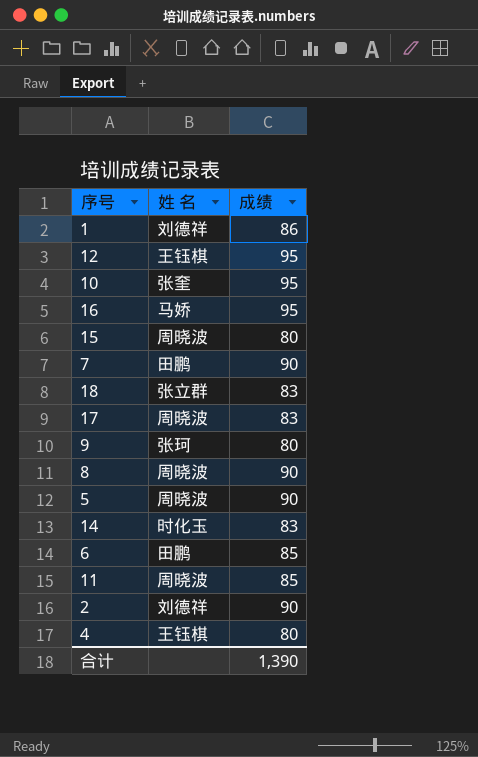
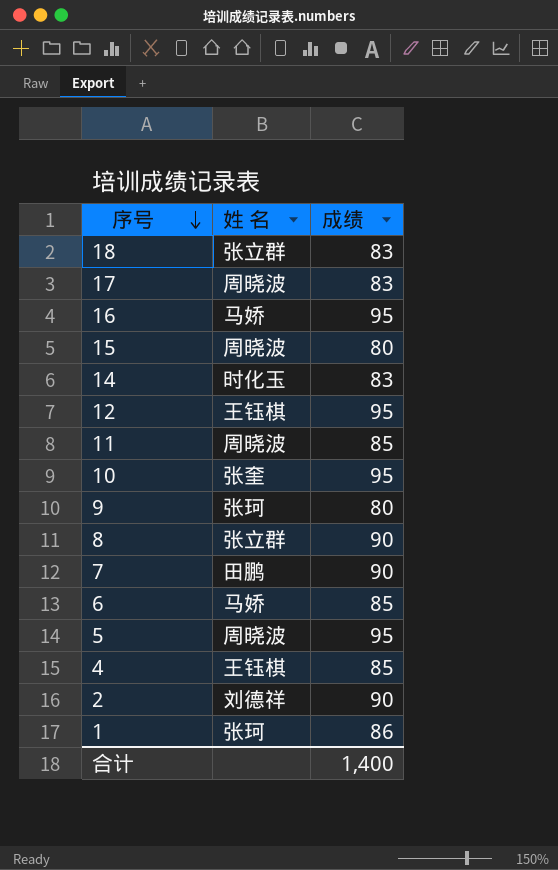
row order: none -> 序号 descending
8 | 姓 名: 周晓波 -> 张立群
6 | 姓 名: 田鹏 -> 马娇
5 | 成绩: 90 -> 95
4 | 成绩: 80 -> 85
1 | 姓 名: 刘德祥 -> 张珂
合计 | 成绩: 1,390 -> 1,400

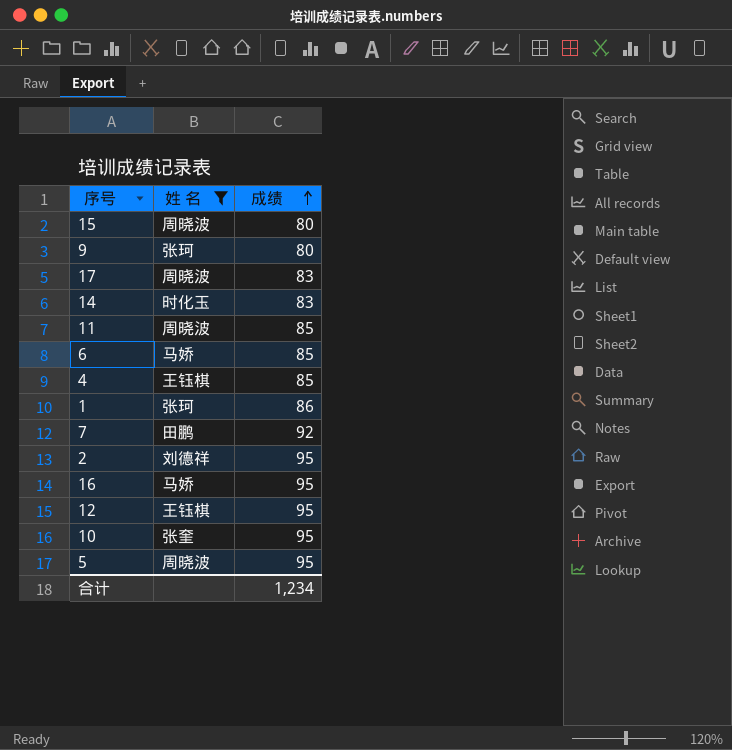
filter: none -> 姓 名 != 张立群
row order: 序号 descending -> 成绩 ascending
7 | 成绩: 90 -> 92
2 | 成绩: 90 -> 95
合计 | 成绩: 1,400 -> 1,234

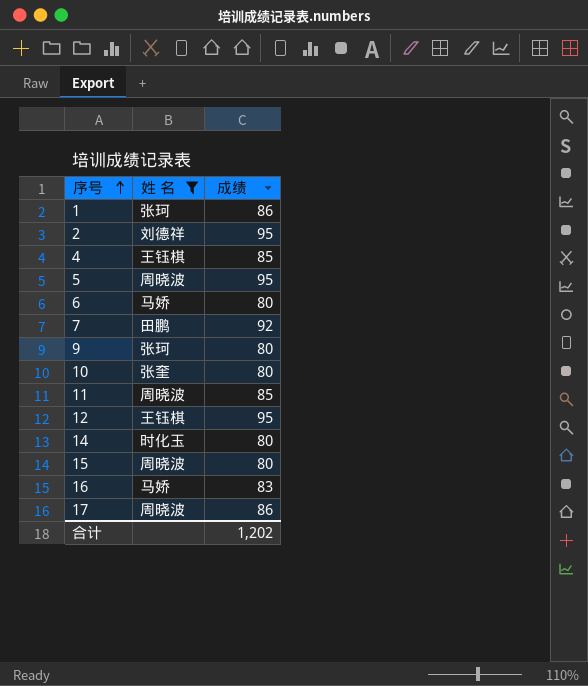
row order: 成绩 ascending -> 序号 ascending
6 | 成绩: 85 -> 80
10 | 成绩: 95 -> 80
14 | 成绩: 83 -> 80
16 | 成绩: 95 -> 83
17 | 成绩: 83 -> 86
合计 | 成绩: 1,234 -> 1,202

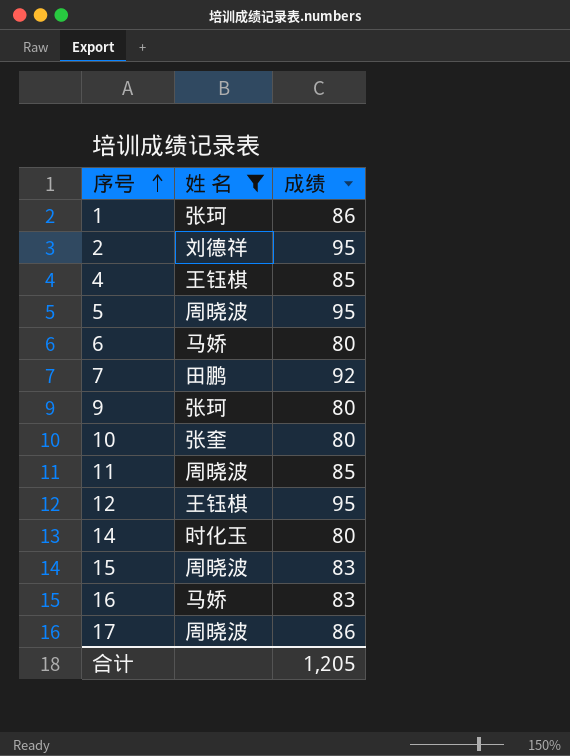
15 | 成绩: 80 -> 83
合计 | 成绩: 1,202 -> 1,205

